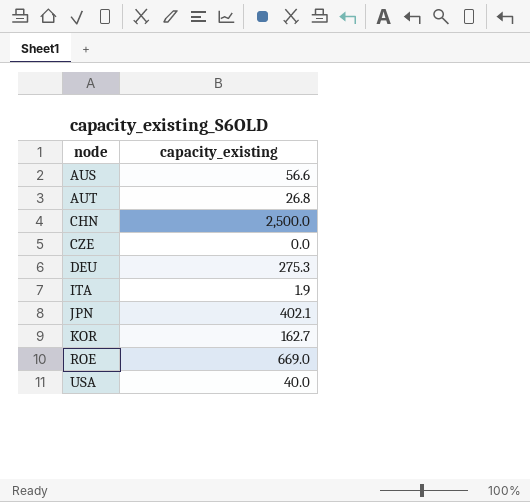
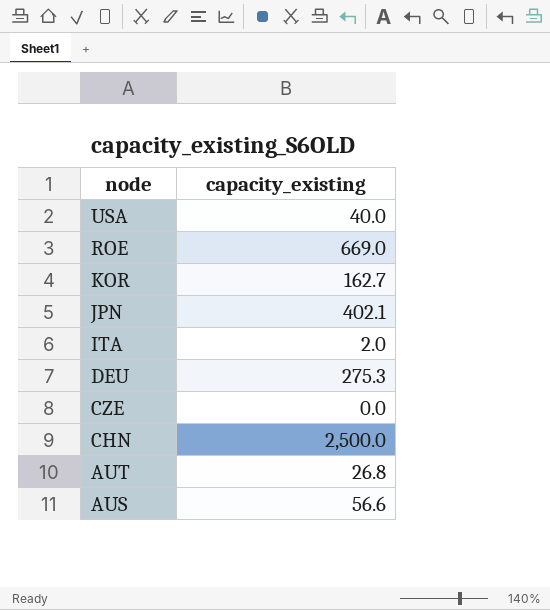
row order: node ascending -> node descending
ITA | capacity_existing: 1.9 -> 2.0

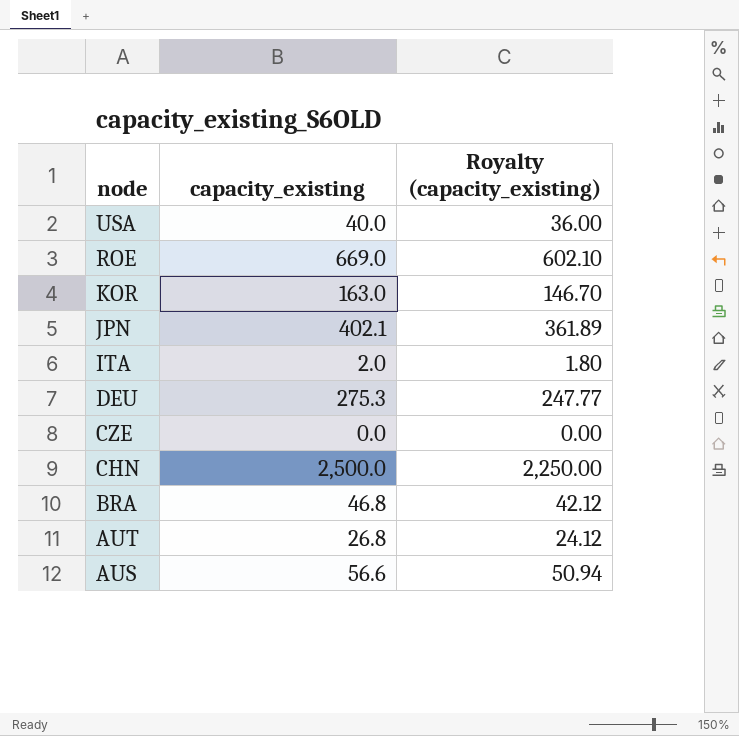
column Royalty (capacity_existing) | formula: none -> [capacity_existing] * 0.9
KOR | capacity_existing: 162.7 -> 163.0
row BRA: none -> 46.8 | 42.12

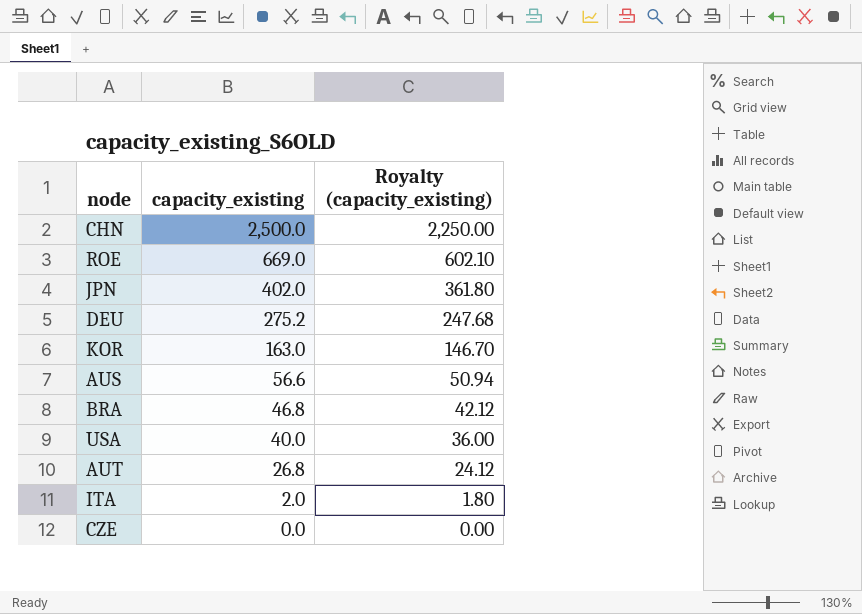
row order: node descending -> capacity_existing descending
JPN | capacity_existing: 402.1 -> 402.0
JPN | Royalty (capacity_existing): 361.89 -> 361.80
DEU | capacity_existing: 275.3 -> 275.2
DEU | Royalty (capacity_existing): 247.77 -> 247.68

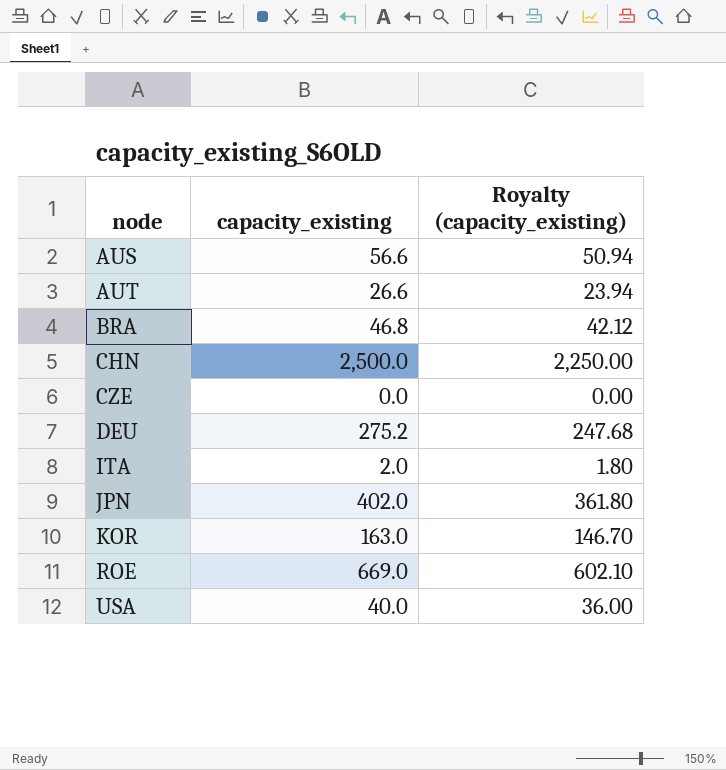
row order: capacity_existing descending -> node ascending
AUT | capacity_existing: 26.8 -> 26.6
AUT | Royalty (capacity_existing): 24.12 -> 23.94

